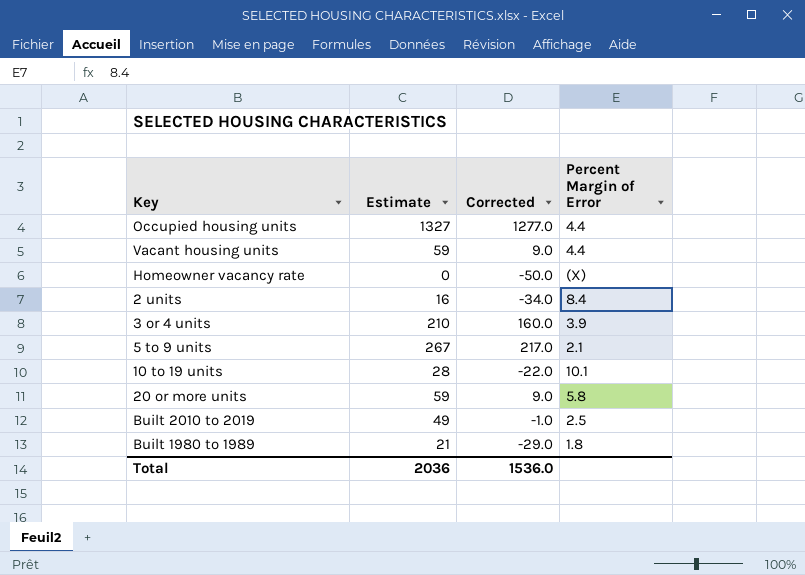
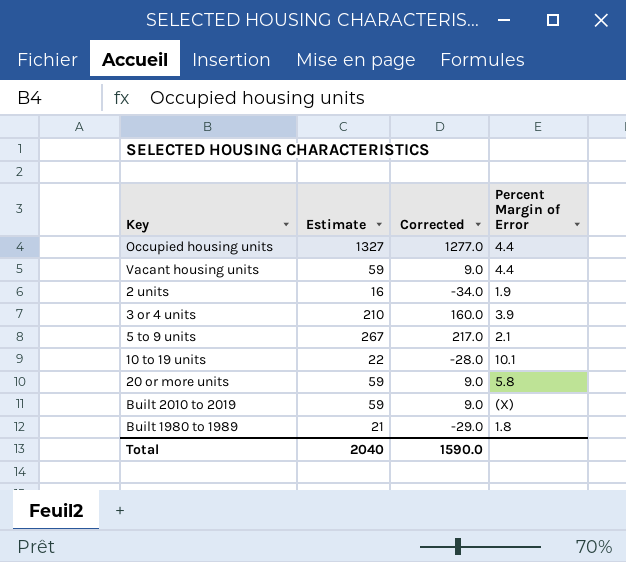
row Homeowner vacancy rate: 0 | -50.0 | (X) -> none
2 units | Percent Margin of Error: 8.4 -> 1.9
10 to 19 units | Estimate: 28 -> 22
10 to 19 units | Corrected: -22.0 -> -28.0
Built 2010 to 2019 | Estimate: 49 -> 59
Built 2010 to 2019 | Corrected: -1.0 -> 9.0
Built 2010 to 2019 | Percent Margin of Error: 2.5 -> (X)
Total | Estimate: 2036 -> 2040
Total | Corrected: 1536.0 -> 1590.0

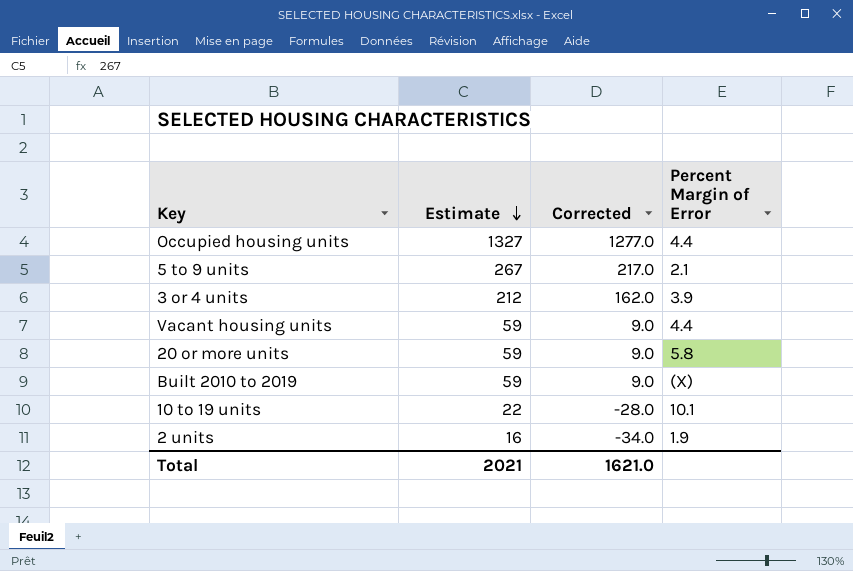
row order: none -> Estimate descending
row Built 1980 to 1989: 21 | -29.0 | 1.8 -> none
3 or 4 units | Estimate: 210 -> 212
3 or 4 units | Corrected: 160.0 -> 162.0
Total | Estimate: 2040 -> 2021
Total | Corrected: 1590.0 -> 1621.0

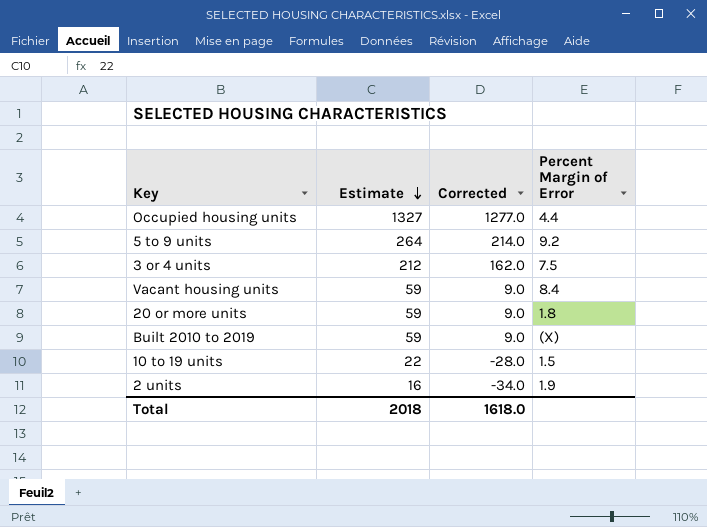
5 to 9 units | Estimate: 267 -> 264
5 to 9 units | Corrected: 217.0 -> 214.0
5 to 9 units | Percent Margin of Error: 2.1 -> 9.2
3 or 4 units | Percent Margin of Error: 3.9 -> 7.5
Vacant housing units | Percent Margin of Error: 4.4 -> 8.4
20 or more units | Percent Margin of Error: 5.8 -> 1.8
10 to 19 units | Percent Margin of Error: 10.1 -> 1.5
Total | Estimate: 2021 -> 2018
Total | Corrected: 1621.0 -> 1618.0

